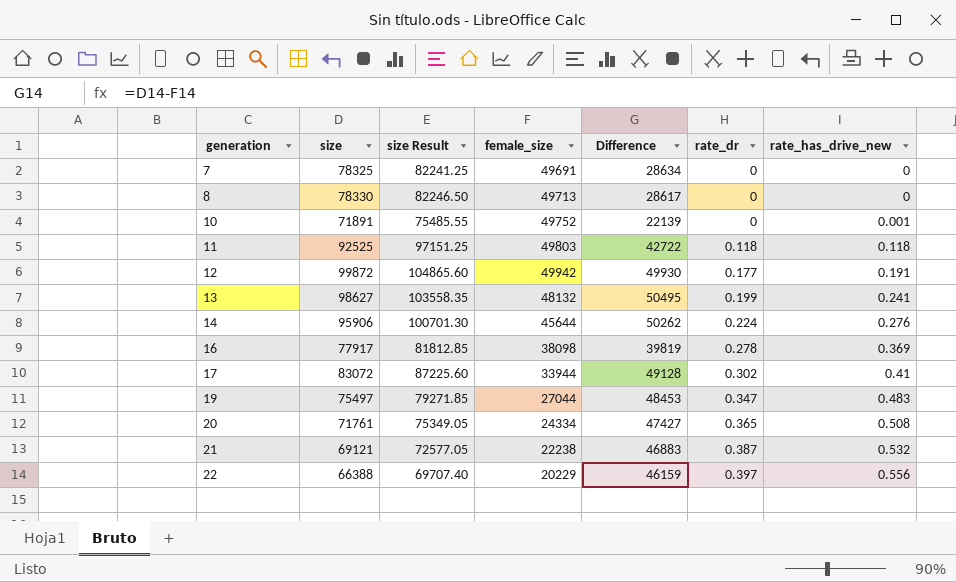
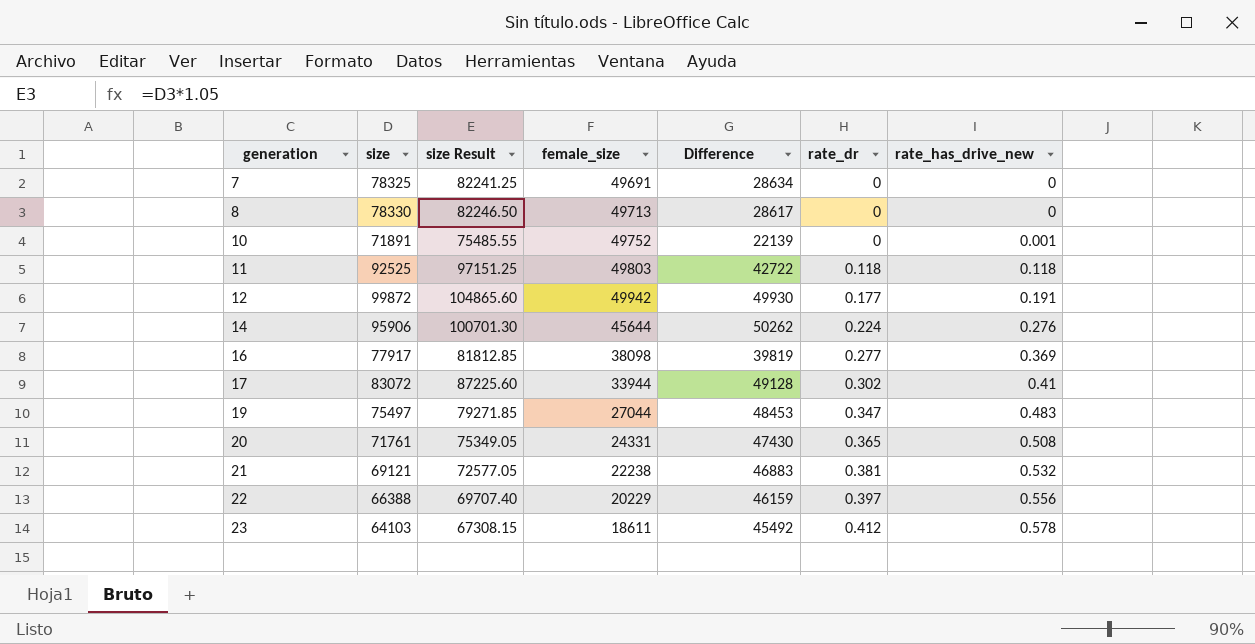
row 13: 98627 | 103558.35 | 48132 | 50495 | 0.199 | 0.241 -> none
16 | rate_dr: 0.278 -> 0.277
20 | female_size: 24334 -> 24331
20 | Difference: 47427 -> 47430
21 | rate_dr: 0.387 -> 0.381
row 23: none -> 64103 | 67308.15 | 18611 | 45492 | 0.412 | 0.578

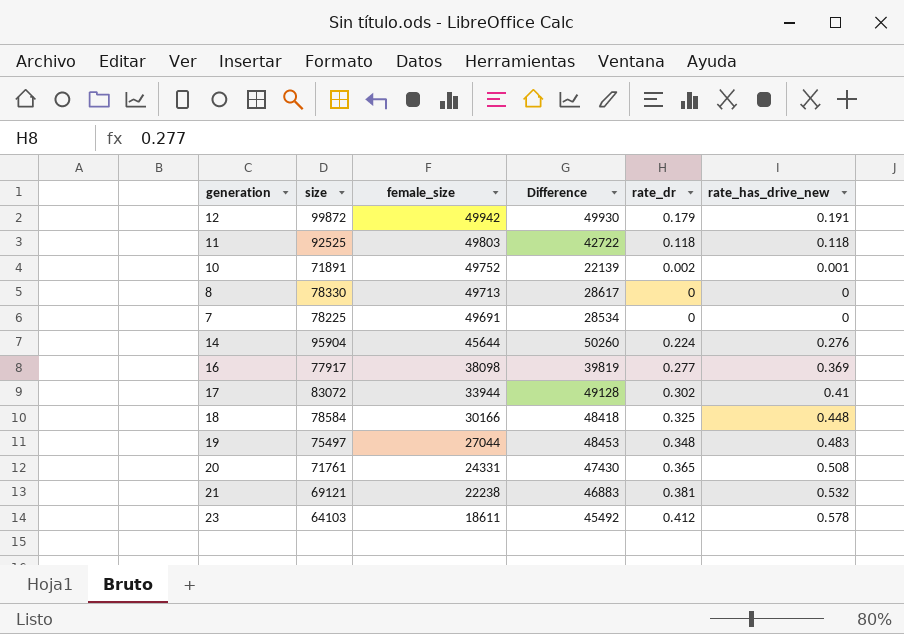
row order: generation ascending -> female_size descending
column size Result | formula: [size] * 1.05 -> none
row 22: 66388 | 69707.40 | 20229 | 46159 | 0.397 | 0.556 -> none
12 | rate_dr: 0.177 -> 0.179
10 | rate_dr: 0 -> 0.002
7 | size: 78325 -> 78225
7 | Difference: 28634 -> 28534
14 | size: 95906 -> 95904
14 | Difference: 50262 -> 50260
row 18: none -> 78584 | 30166 | 48418 | 0.325 | 0.448
19 | rate_dr: 0.347 -> 0.348

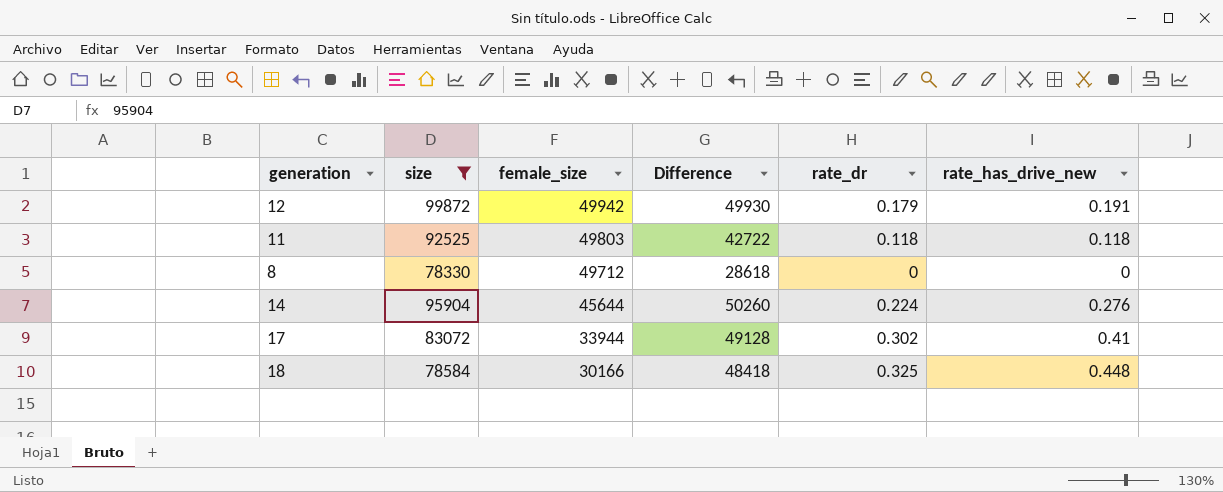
filter: none -> size >= 78330
8 | female_size: 49713 -> 49712
8 | Difference: 28617 -> 28618

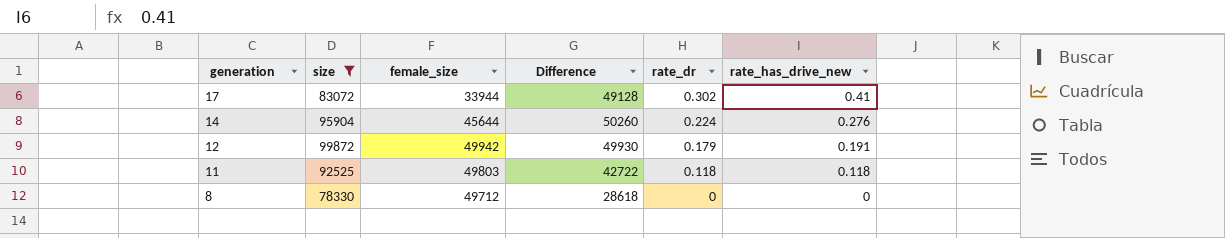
row order: female_size descending -> generation descending
row 18: 78584 | 30166 | 48418 | 0.325 | 0.448 -> none

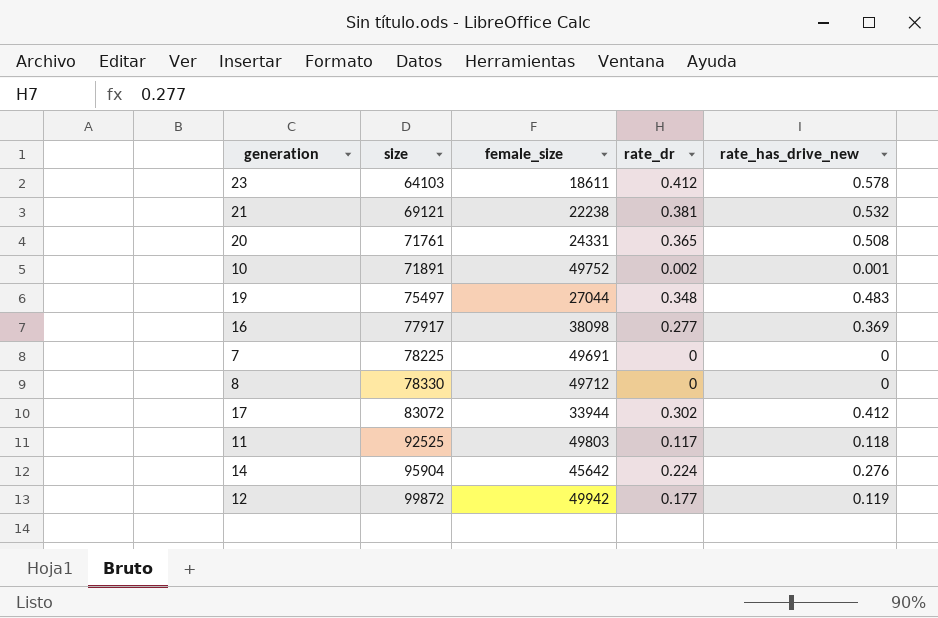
filter: size >= 78330 -> none
row order: generation descending -> size ascending
column Difference | formula: [size] - [female_size] -> none
17 | rate_has_drive_new: 0.41 -> 0.412
11 | rate_dr: 0.118 -> 0.117
14 | female_size: 45644 -> 45642
12 | rate_dr: 0.179 -> 0.177
12 | rate_has_drive_new: 0.191 -> 0.119

